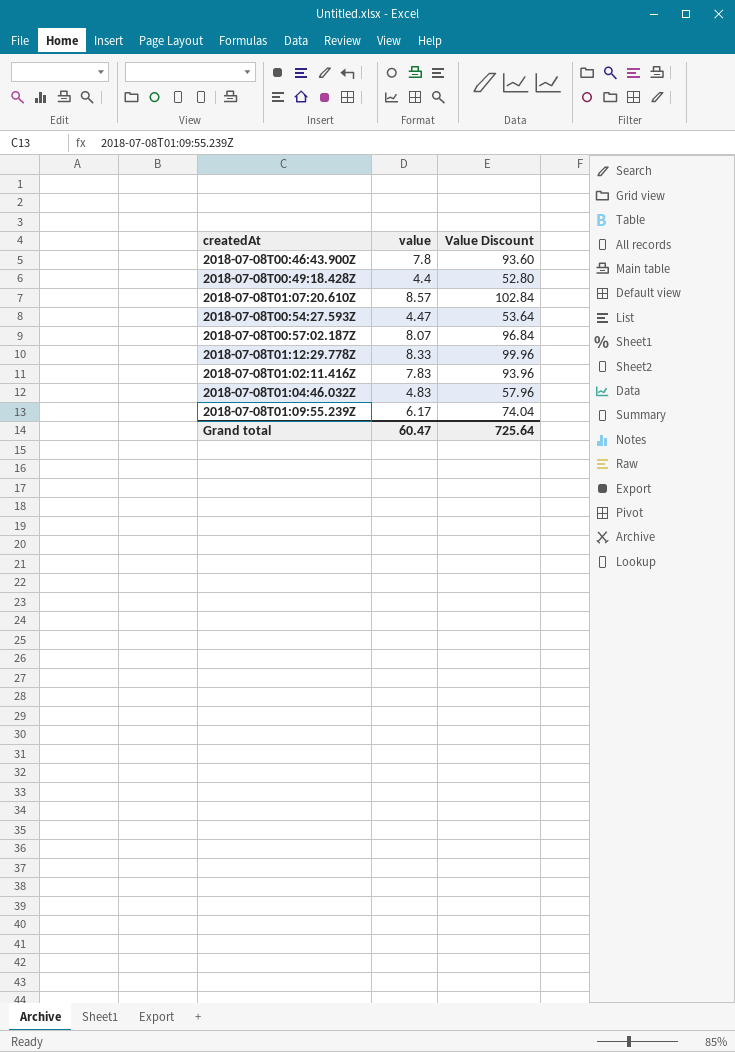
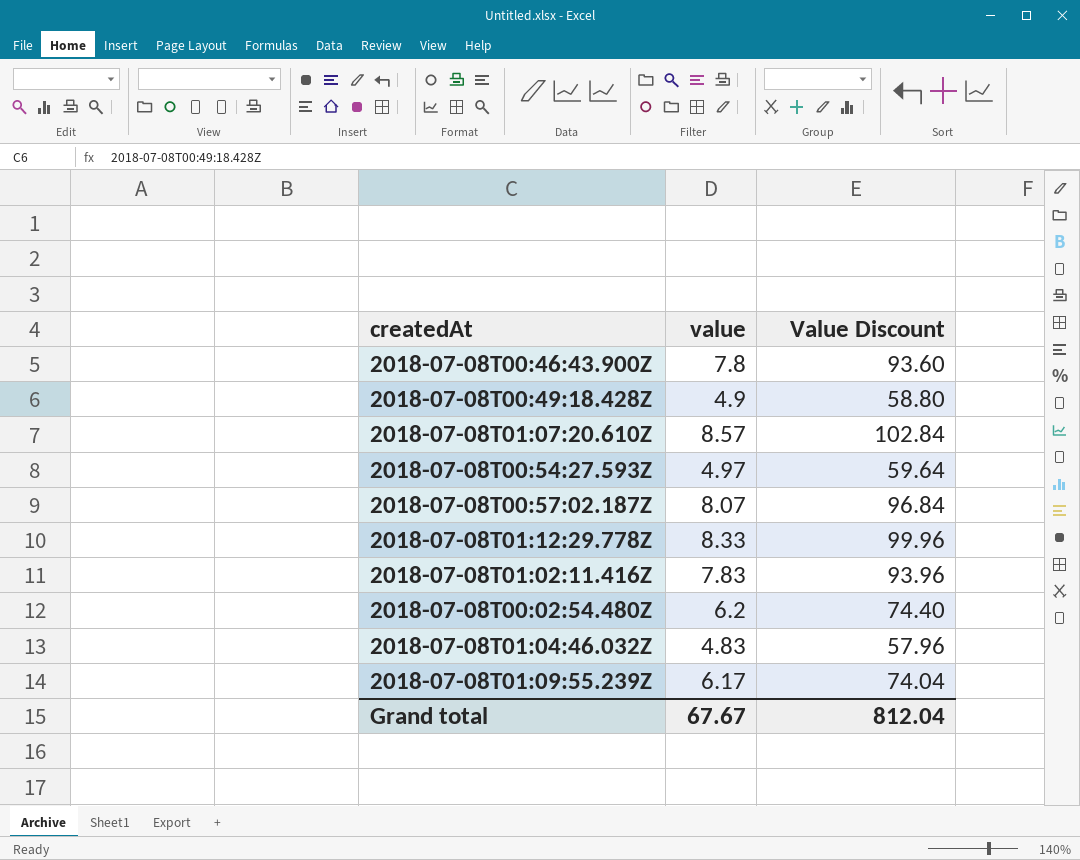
2018-07-08T00:49:18.428Z | value: 4.4 -> 4.9
2018-07-08T00:49:18.428Z | Value Discount: 52.80 -> 58.80
2018-07-08T00:54:27.593Z | value: 4.47 -> 4.97
2018-07-08T00:54:27.593Z | Value Discount: 53.64 -> 59.64
row 2018-07-08T00:02:54.480Z: none -> 6.2 | 74.40
Grand total | value: 60.47 -> 67.67
Grand total | Value Discount: 725.64 -> 812.04

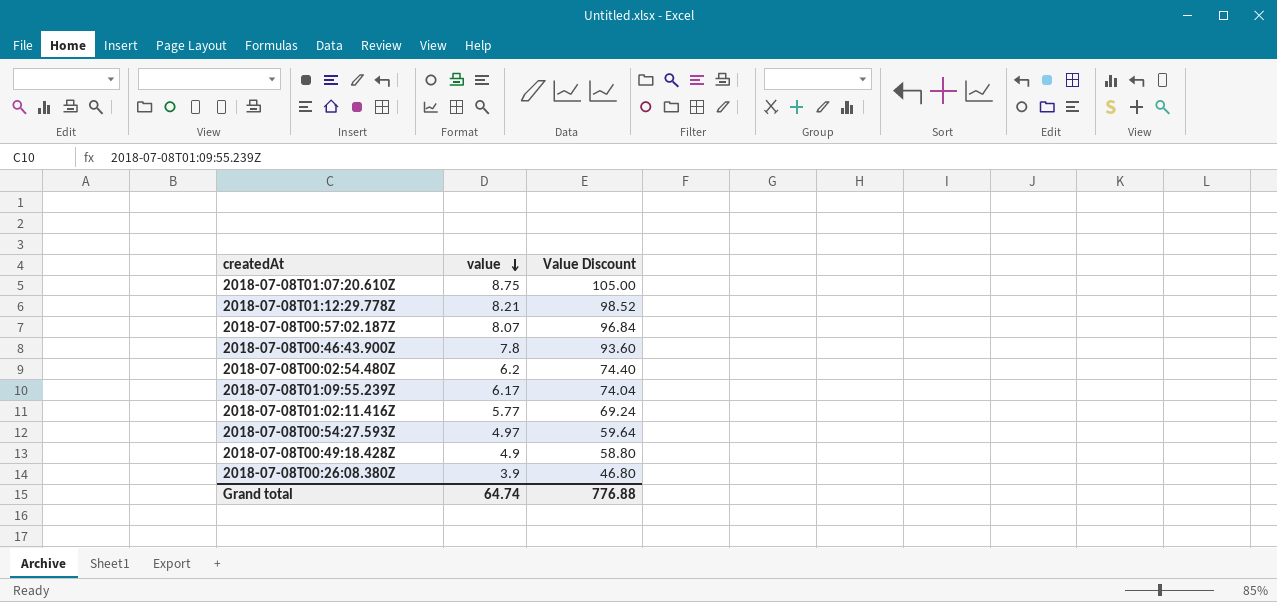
row order: none -> value descending
row 2018-07-08T01:04:46.032Z: 4.83 | 57.96 -> none
2018-07-08T01:07:20.610Z | value: 8.57 -> 8.75
2018-07-08T01:07:20.610Z | Value Discount: 102.84 -> 105.00
2018-07-08T01:12:29.778Z | value: 8.33 -> 8.21
2018-07-08T01:12:29.778Z | Value Discount: 99.96 -> 98.52
2018-07-08T01:02:11.416Z | value: 7.83 -> 5.77
2018-07-08T01:02:11.416Z | Value Discount: 93.96 -> 69.24
row 2018-07-08T00:26:08.380Z: none -> 3.9 | 46.80
Grand total | value: 67.67 -> 64.74
Grand total | Value Discount: 812.04 -> 776.88

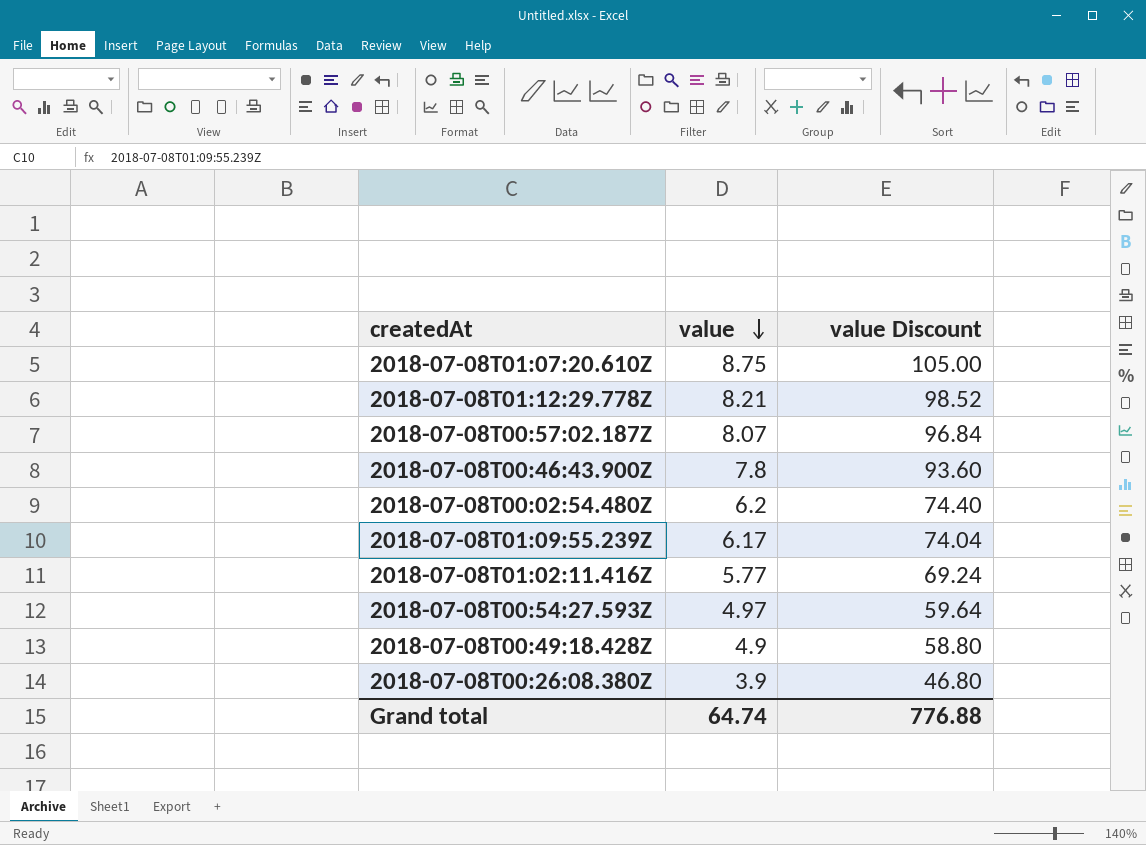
column name: Value Discount -> value Discount

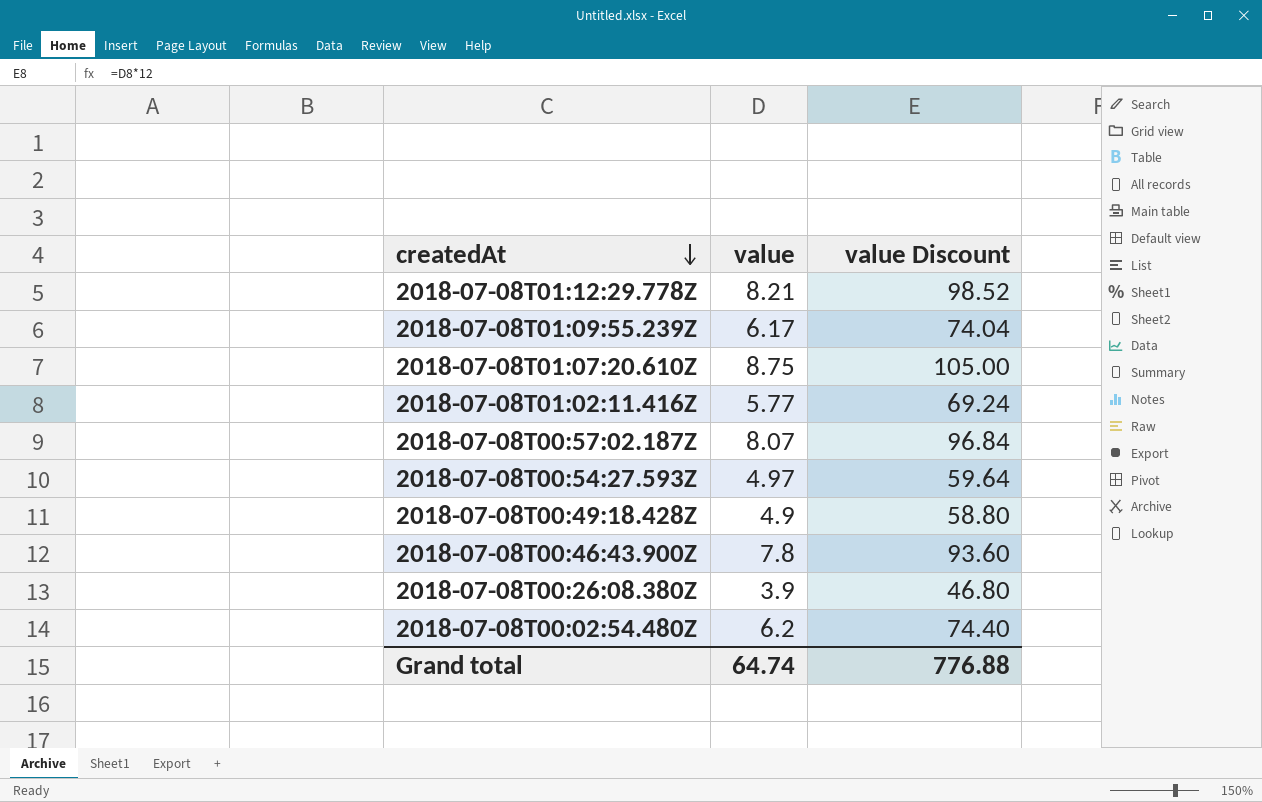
row order: value descending -> createdAt descending

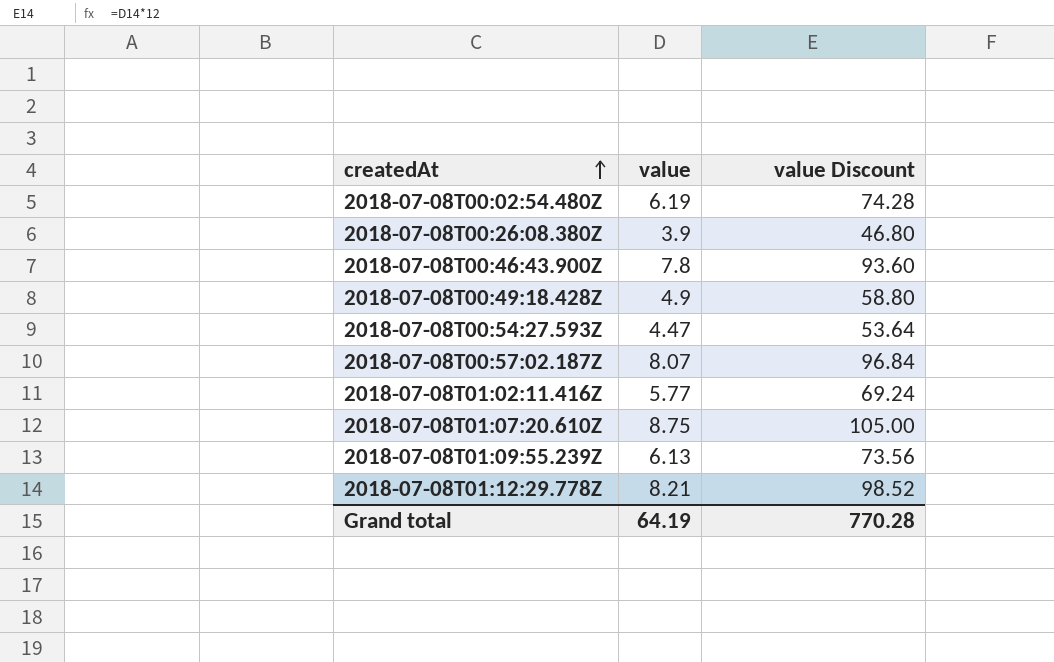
row order: createdAt descending -> createdAt ascending
2018-07-08T00:02:54.480Z | value: 6.2 -> 6.19
2018-07-08T00:02:54.480Z | value Discount: 74.40 -> 74.28
2018-07-08T00:54:27.593Z | value: 4.97 -> 4.47
2018-07-08T00:54:27.593Z | value Discount: 59.64 -> 53.64
2018-07-08T01:09:55.239Z | value: 6.17 -> 6.13
2018-07-08T01:09:55.239Z | value Discount: 74.04 -> 73.56
Grand total | value: 64.74 -> 64.19
Grand total | value Discount: 776.88 -> 770.28

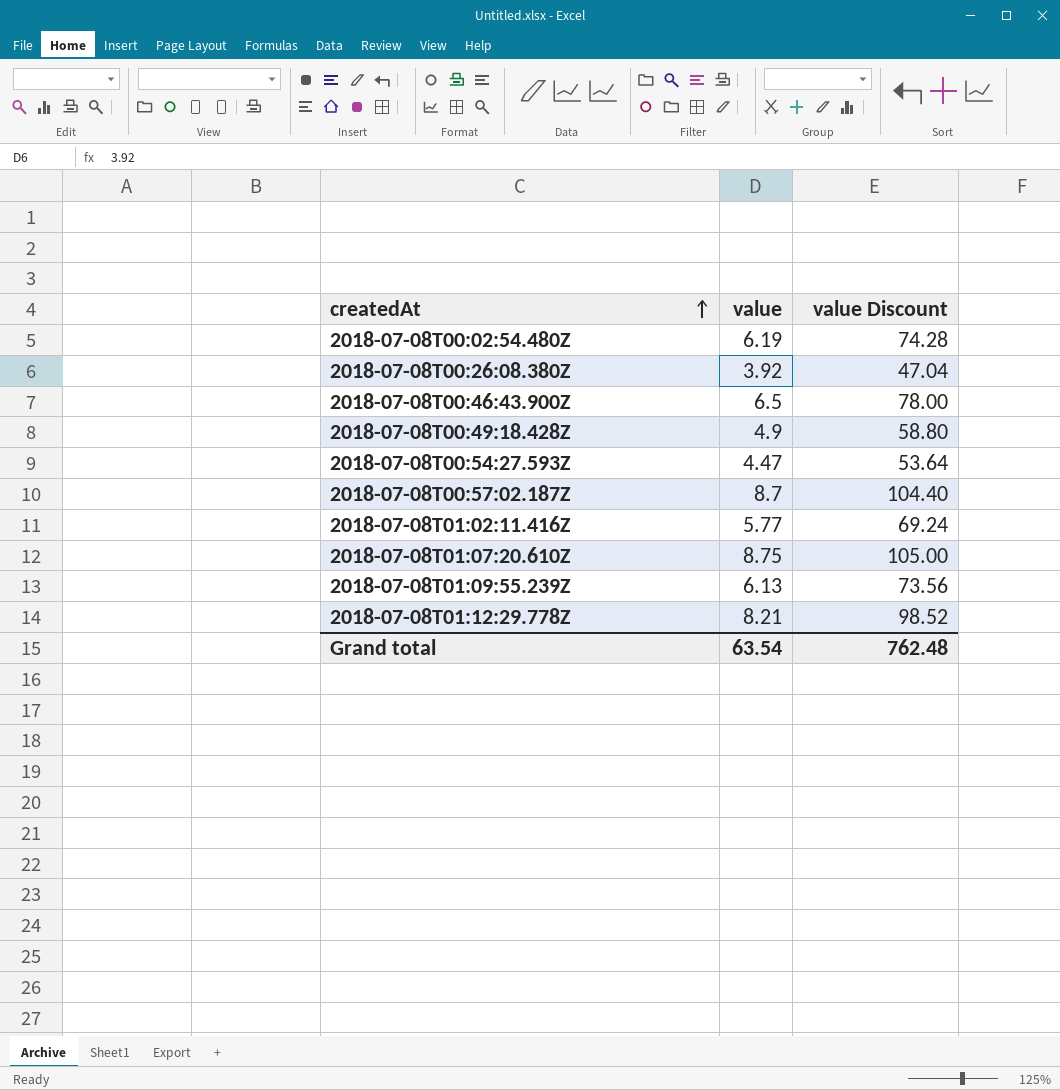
2018-07-08T00:26:08.380Z | value: 3.9 -> 3.92
2018-07-08T00:26:08.380Z | value Discount: 46.80 -> 47.04
2018-07-08T00:46:43.900Z | value: 7.8 -> 6.5
2018-07-08T00:46:43.900Z | value Discount: 93.60 -> 78.00
2018-07-08T00:57:02.187Z | value: 8.07 -> 8.7
2018-07-08T00:57:02.187Z | value Discount: 96.84 -> 104.40
Grand total | value: 64.19 -> 63.54
Grand total | value Discount: 770.28 -> 762.48

